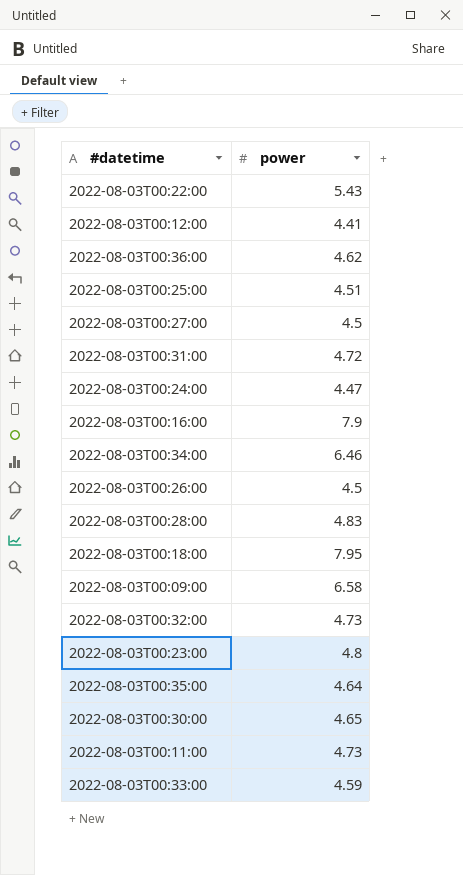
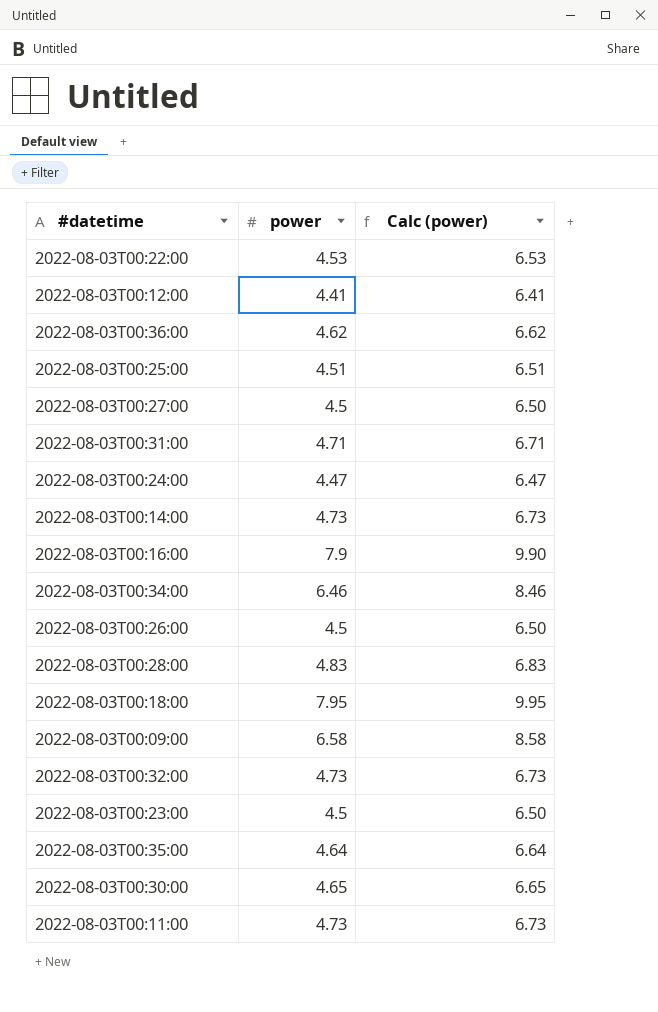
column Calc (power) | formula: none -> [power] + 2
row 2022-08-03T00:33:00: 4.59 -> none
2022-08-03T00:22:00 | power: 5.43 -> 4.53
2022-08-03T00:31:00 | power: 4.72 -> 4.71
row 2022-08-03T00:14:00: none -> 4.73 | 6.73
2022-08-03T00:23:00 | power: 4.8 -> 4.5

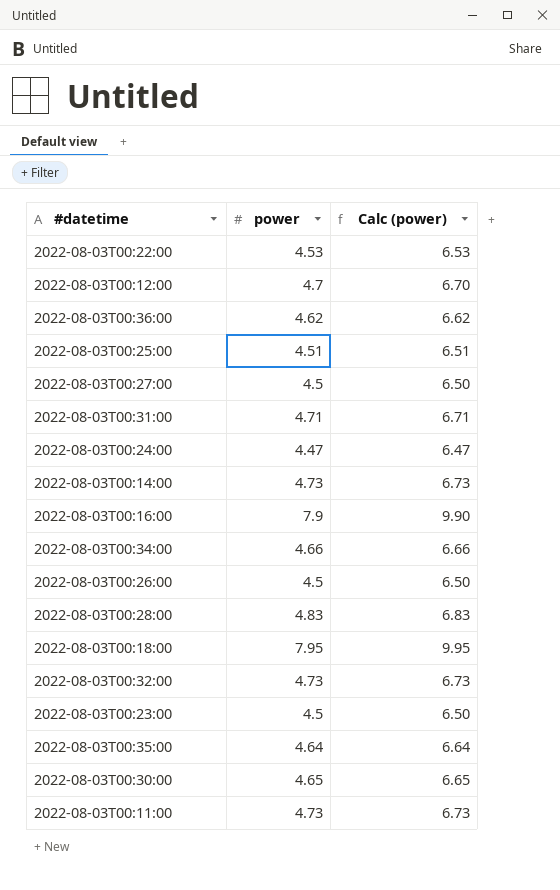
row 2022-08-03T00:09:00: 6.58 | 8.58 -> none
2022-08-03T00:12:00 | power: 4.41 -> 4.7
2022-08-03T00:12:00 | Calc (power): 6.41 -> 6.70
2022-08-03T00:34:00 | power: 6.46 -> 4.66
2022-08-03T00:34:00 | Calc (power): 8.46 -> 6.66

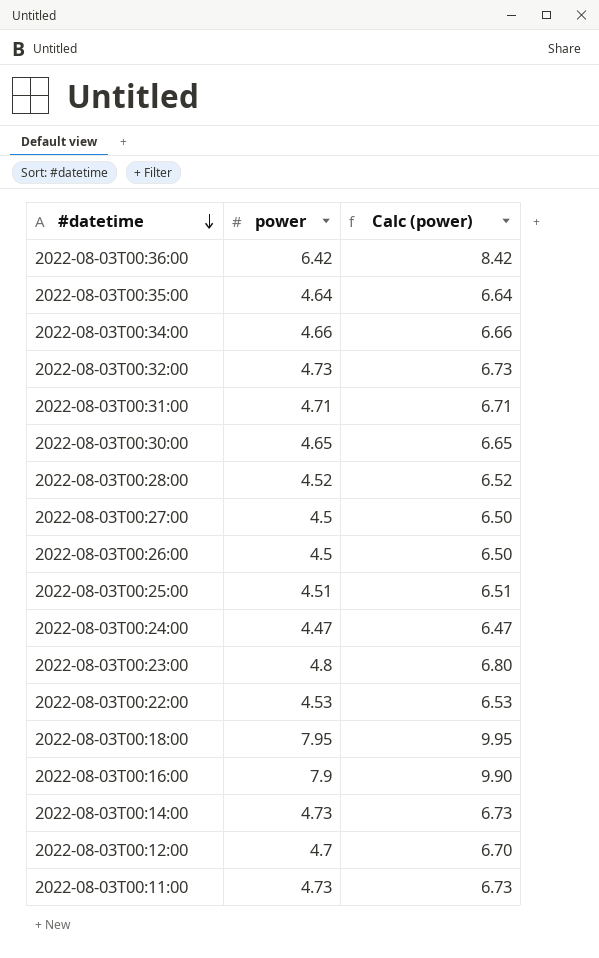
row order: none -> #datetime descending
2022-08-03T00:36:00 | power: 4.62 -> 6.42
2022-08-03T00:36:00 | Calc (power): 6.62 -> 8.42
2022-08-03T00:28:00 | power: 4.83 -> 4.52
2022-08-03T00:28:00 | Calc (power): 6.83 -> 6.52
2022-08-03T00:23:00 | power: 4.5 -> 4.8
2022-08-03T00:23:00 | Calc (power): 6.50 -> 6.80

